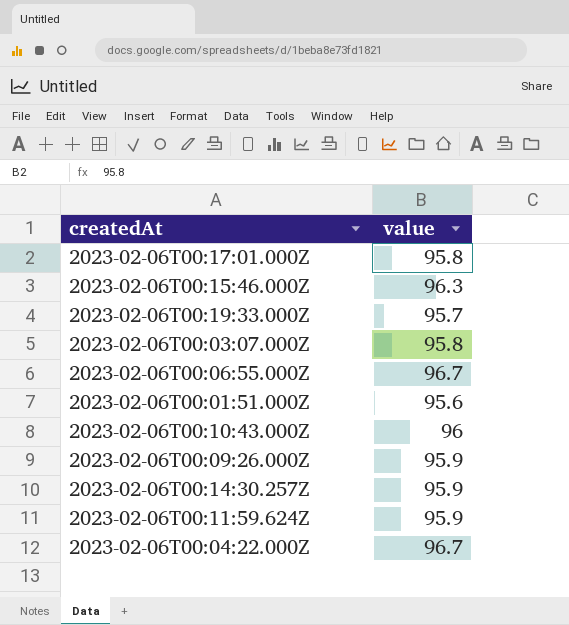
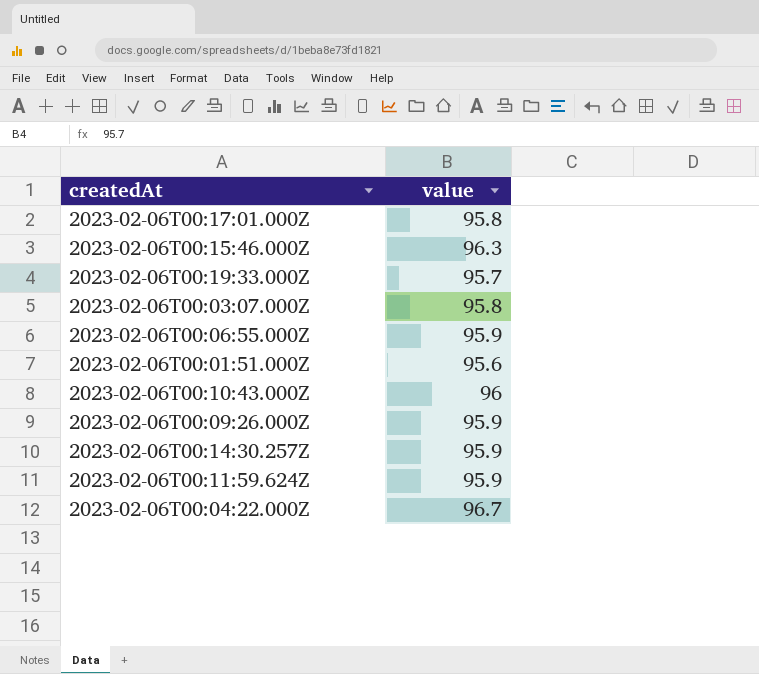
2023-02-06T00:06:55.000Z | value: 96.7 -> 95.9

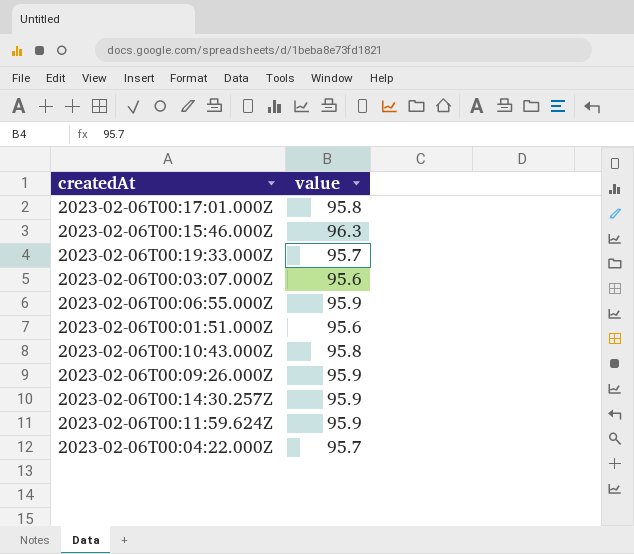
2023-02-06T00:03:07.000Z | value: 95.8 -> 95.6
2023-02-06T00:10:43.000Z | value: 96 -> 95.8
2023-02-06T00:04:22.000Z | value: 96.7 -> 95.7

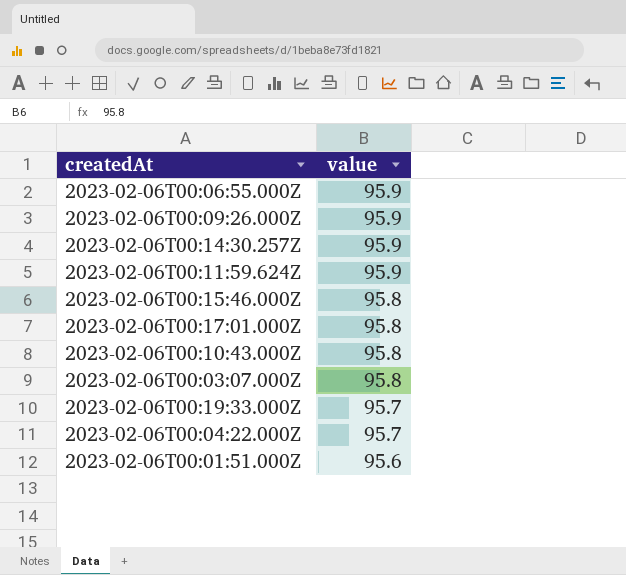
row order: none -> value descending
2023-02-06T00:15:46.000Z | value: 96.3 -> 95.8
2023-02-06T00:03:07.000Z | value: 95.6 -> 95.8

